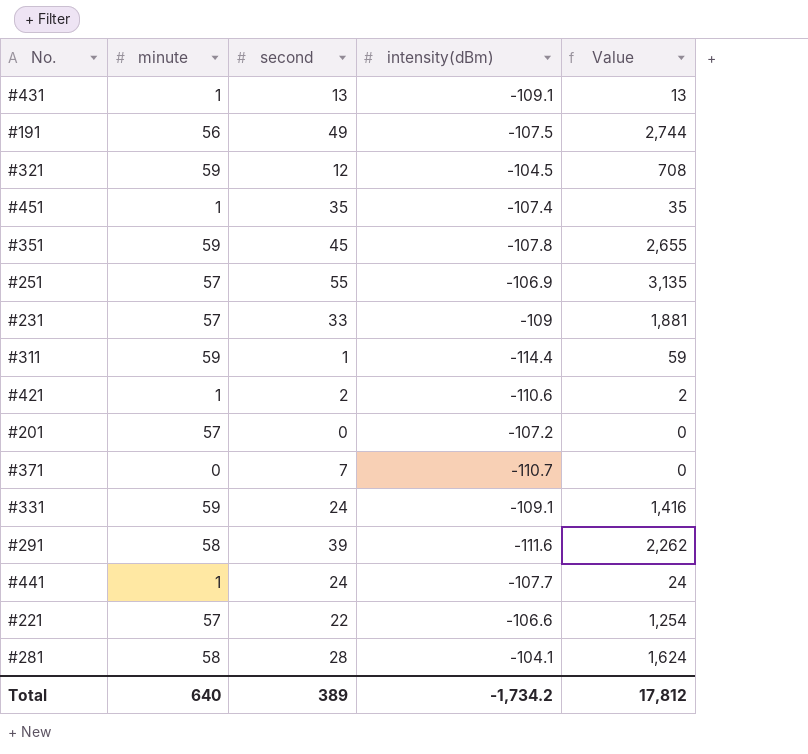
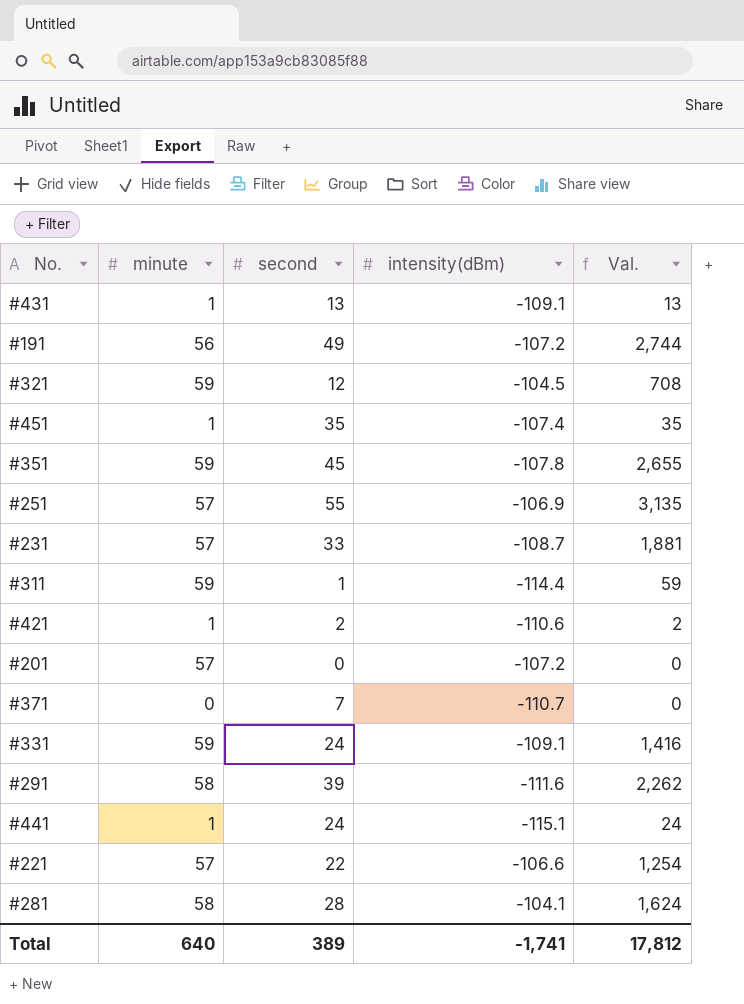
column name: Value -> Val.
#191 | intensity(dBm): -107.5 -> -107.2
#231 | intensity(dBm): -109 -> -108.7
#441 | intensity(dBm): -107.7 -> -115.1
Total | intensity(dBm): -1,734.2 -> -1,741

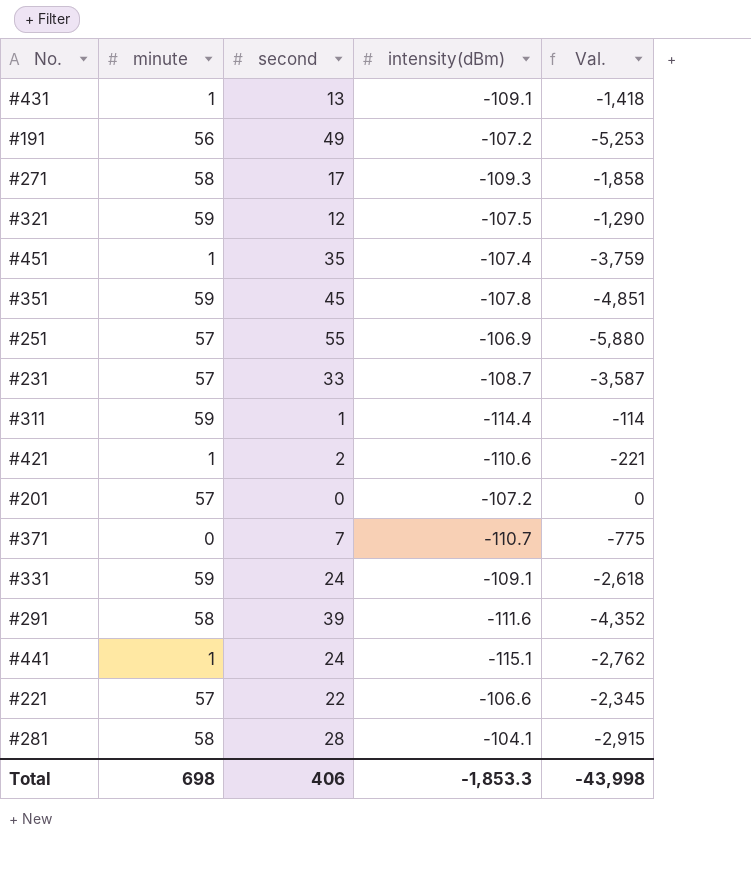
column Val. | formula: [minute] * [second] -> [second] * [intensity(dBm)]
row #271: none -> 58 | 17 | -109.3 | -1,858
#321 | intensity(dBm): -104.5 -> -107.5
Total | minute: 640 -> 698
Total | second: 389 -> 406
Total | intensity(dBm): -1,741 -> -1,853.3
Total | Val.: 17,812 -> -43,998

